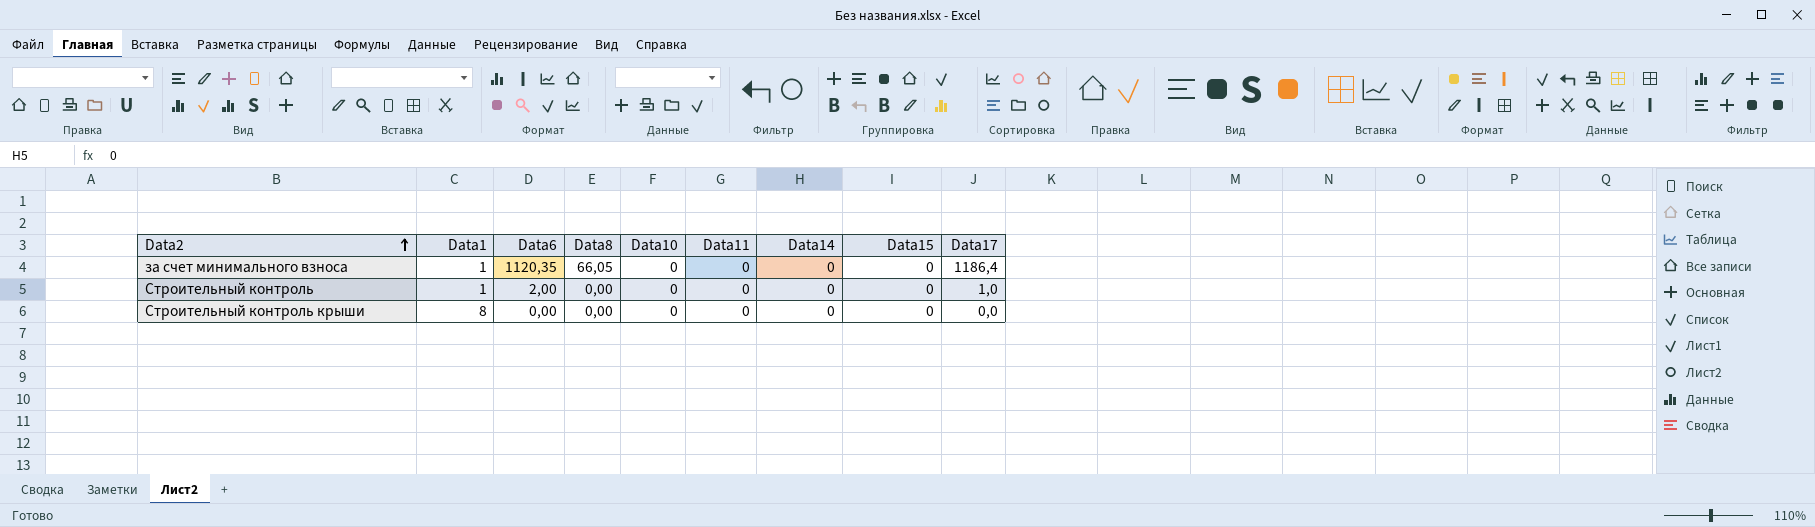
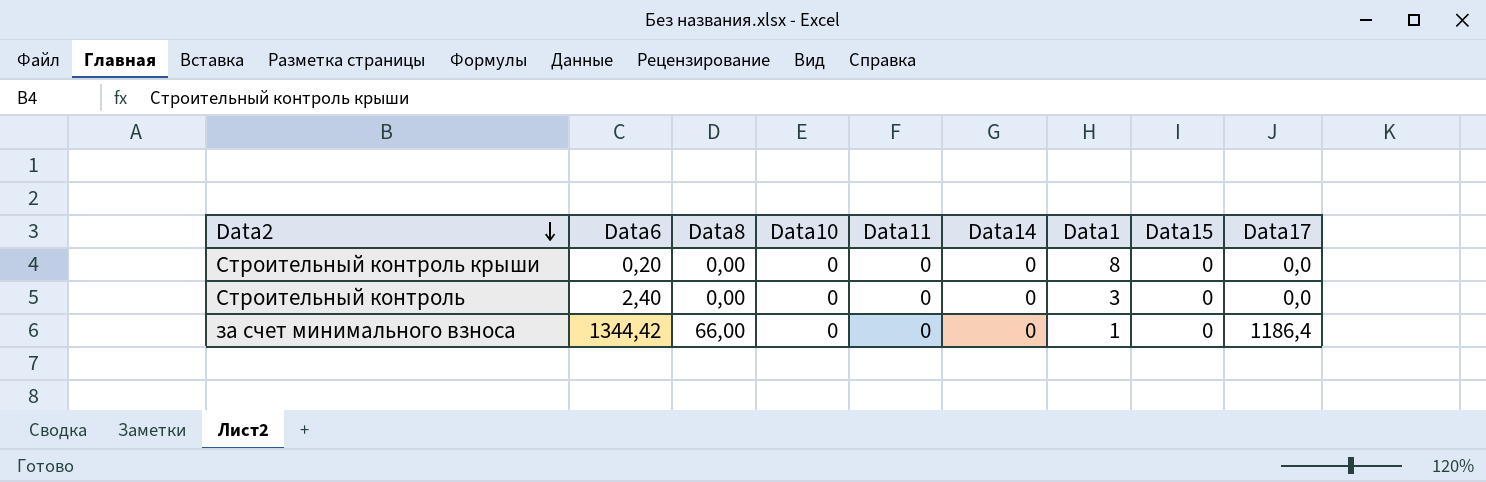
row order: Data2 ascending -> Data2 descending
column Data1 | position: 2 -> 7
Строительный контроль крыши | Data6: 0,00 -> 0,20
Строительный контроль | Data6: 2,00 -> 2,40
Строительный контроль | Data1: 1 -> 3
Строительный контроль | Data17: 1,0 -> 0,0
за счет минимального взноса | Data6: 1120,35 -> 1344,42
за счет минимального взноса | Data8: 66,05 -> 66,00

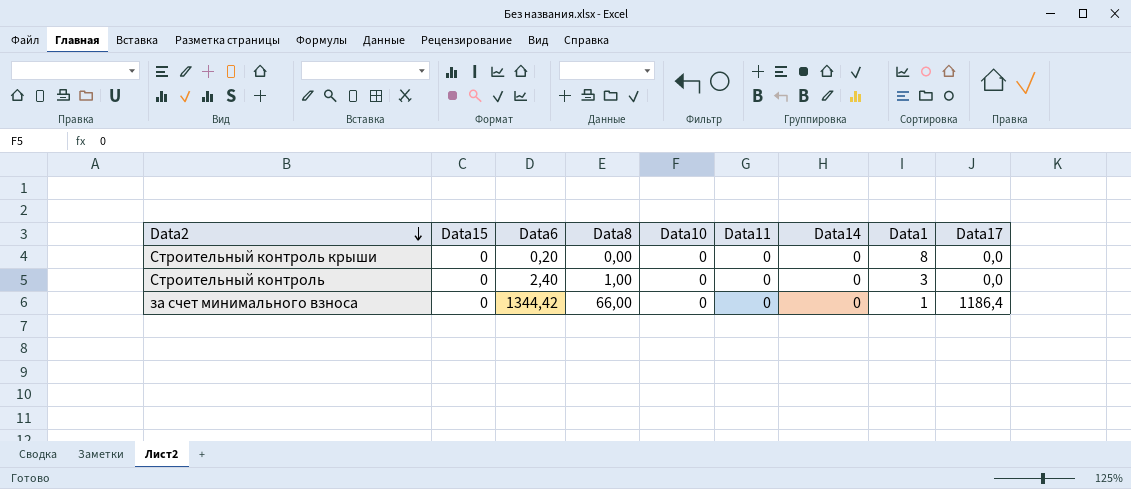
column Data15 | position: 8 -> 2
Строительный контроль | Data8: 0,00 -> 1,00

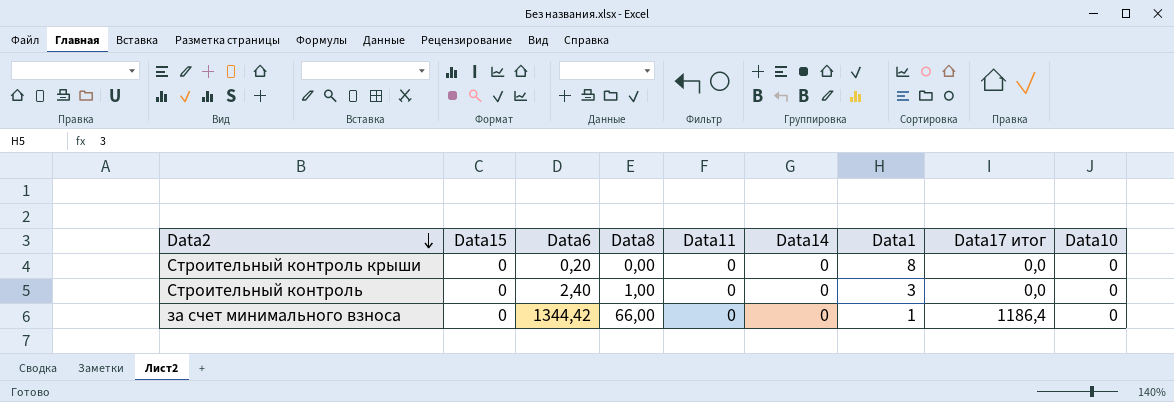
column name: Data17 -> Data17 итог
column Data10 | position: 5 -> 9

